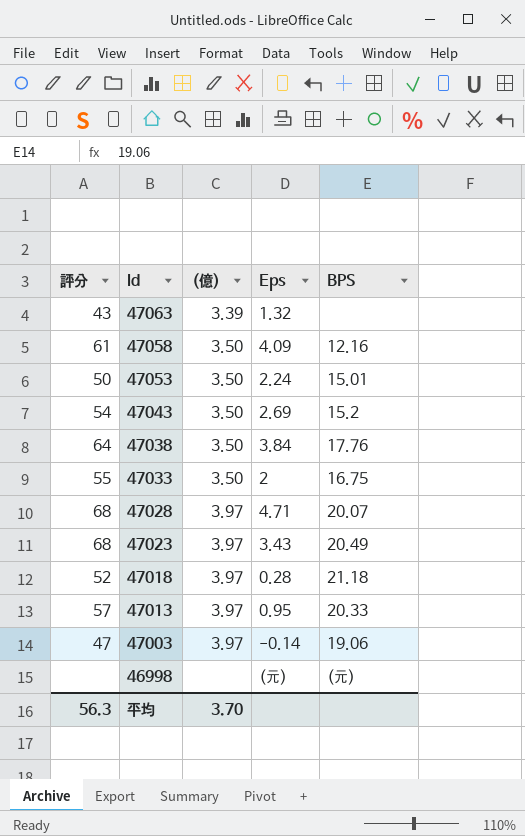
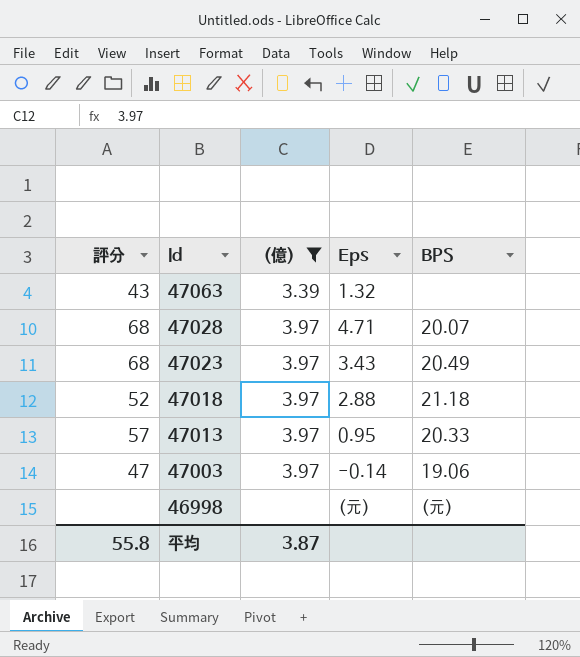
filter: none -> (億) != 3.50
47018 | Eps: 0.28 -> 2.88
平均 | 評分: 56.3 -> 55.8
平均 | (億): 3.70 -> 3.87

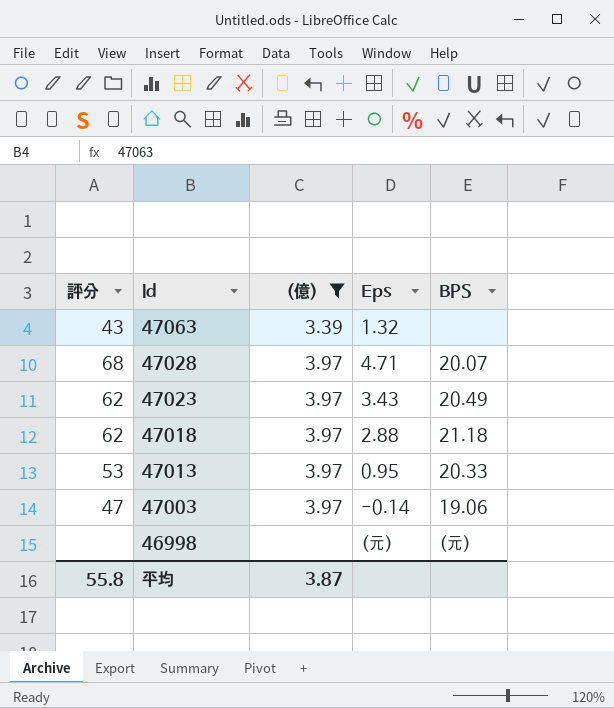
47023 | 評分: 68 -> 62
47018 | 評分: 52 -> 62
47013 | 評分: 57 -> 53

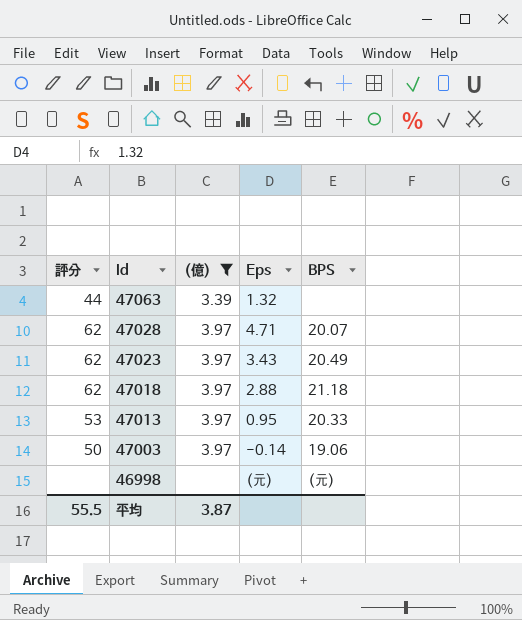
47063 | 評分: 43 -> 44
47028 | 評分: 68 -> 62
47003 | 評分: 47 -> 50
平均 | 評分: 55.8 -> 55.5

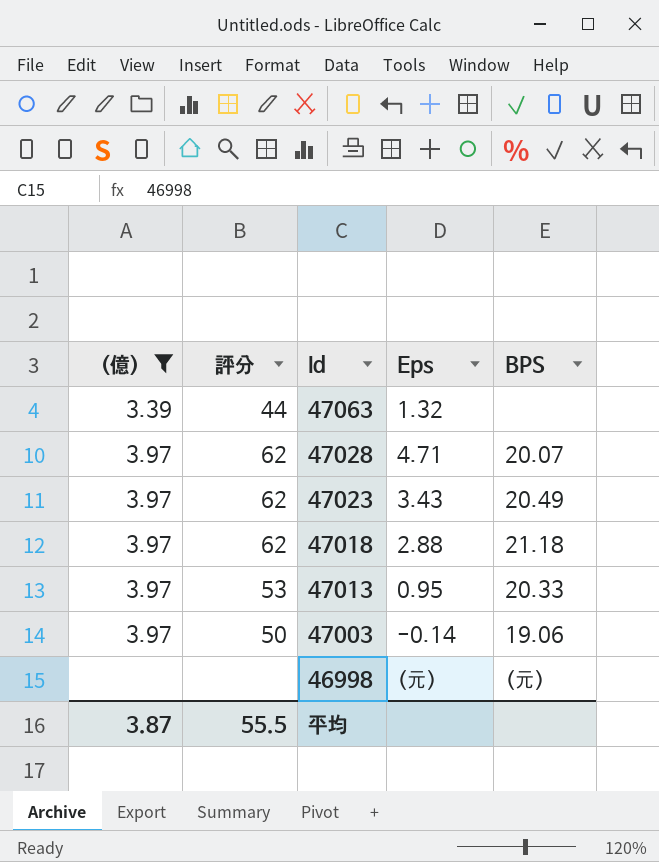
column (億) | position: 3 -> 1

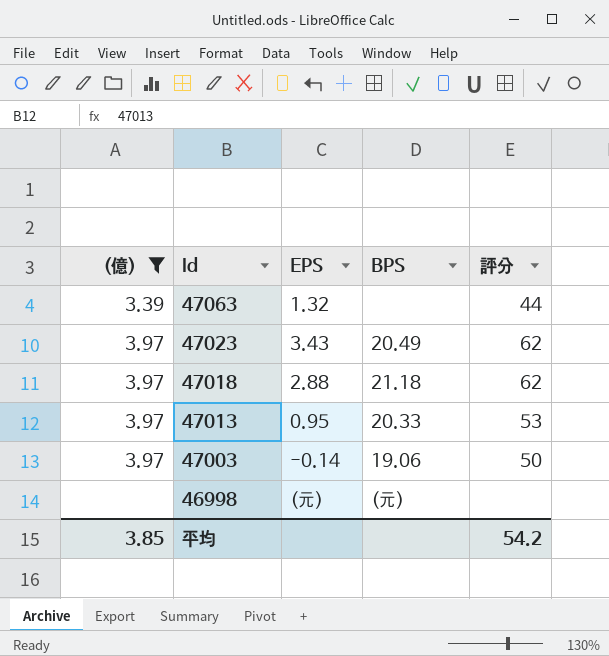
column name: Eps -> EPS
column 評分 | position: 2 -> 5
row 47028: 3.97 | 62 | 4.71 | 20.07 -> none
平均 | (億): 3.87 -> 3.85
平均 | 評分: 55.5 -> 54.2

